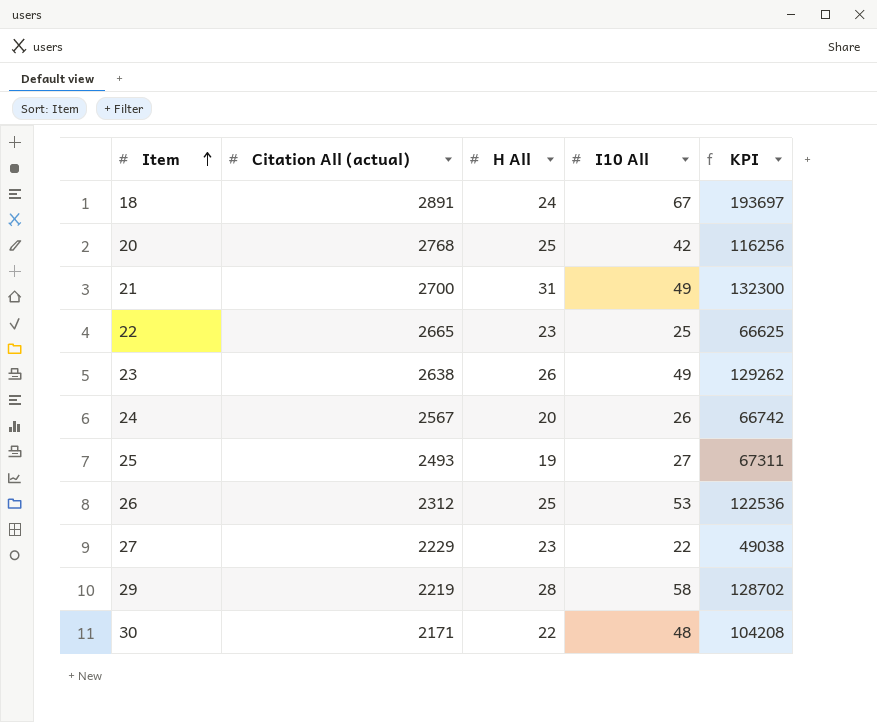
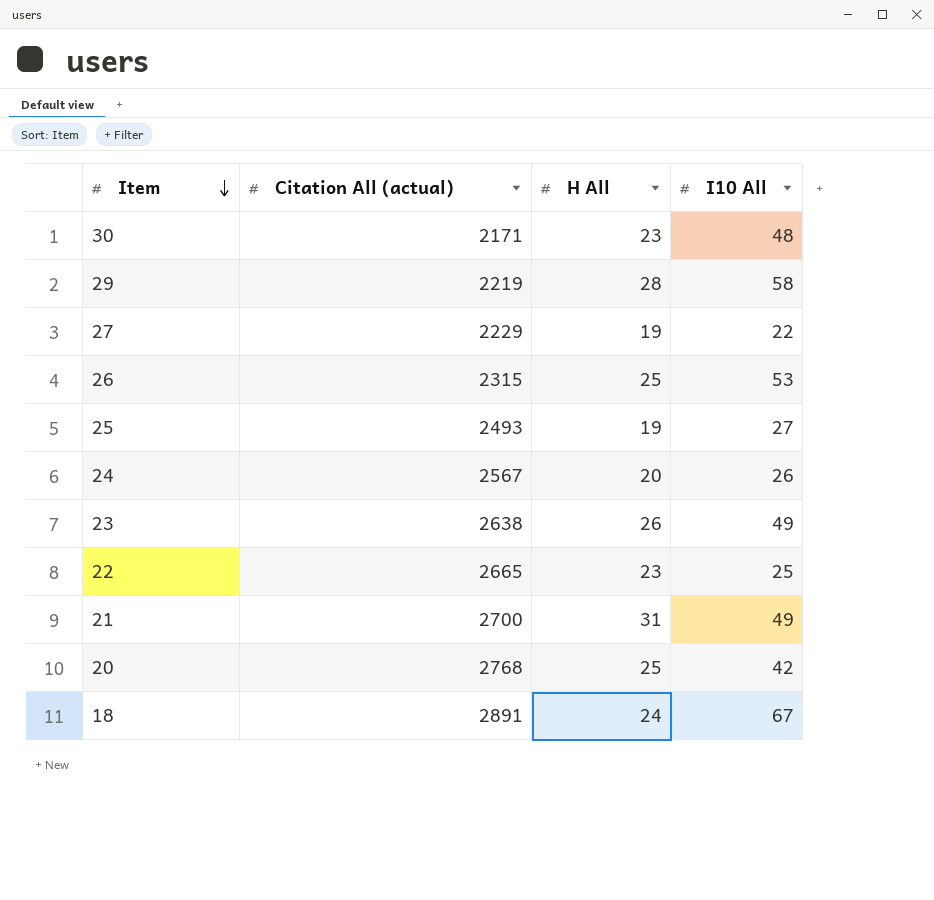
row order: Item ascending -> Item descending
column KPI | formula: [Citation All (actual)] * [I10 All] -> none
30 | H All: 22 -> 23
27 | H All: 23 -> 19
26 | Citation All (actual): 2312 -> 2315

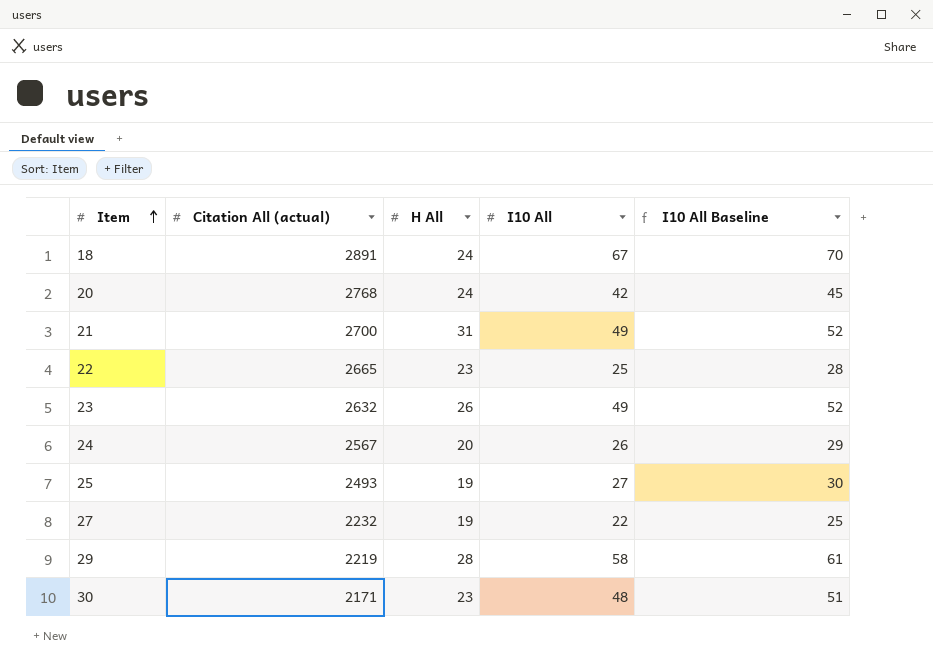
row order: Item descending -> Item ascending
column I10 All Baseline | formula: none -> [I10 All] + 3
row 26: 2315 | 25 | 53 -> none
20 | H All: 25 -> 24
23 | Citation All (actual): 2638 -> 2632
27 | Citation All (actual): 2229 -> 2232

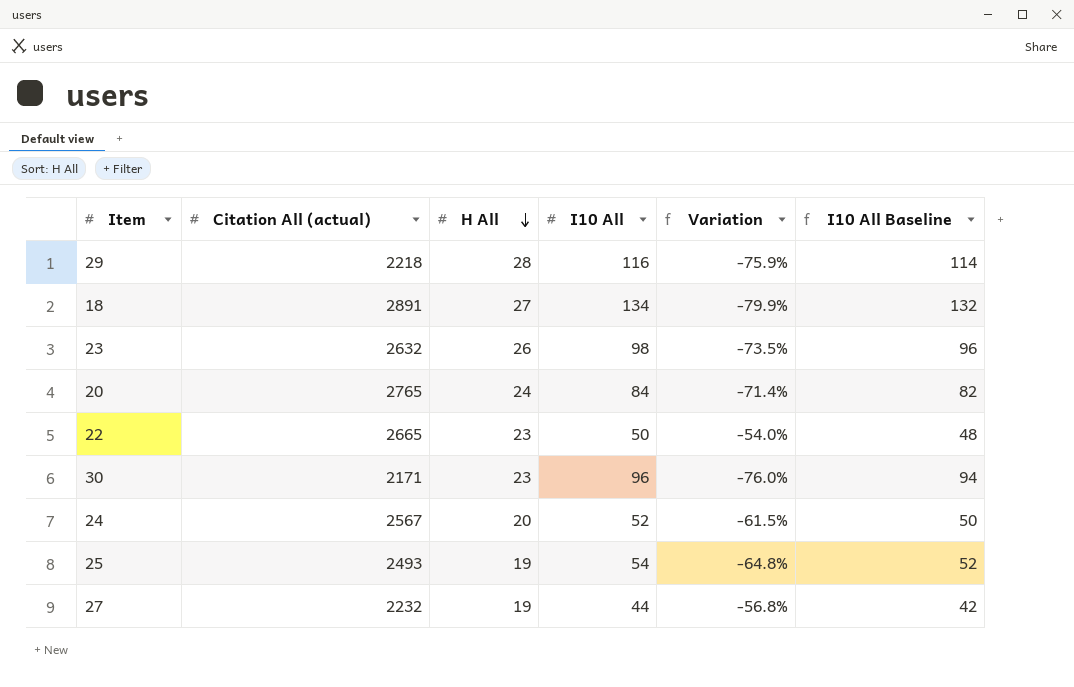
row order: Item ascending -> H All descending
column Variation | formula: none -> ([H All] - [I10 All]) / [I10 All]
column I10 All Baseline | formula: [I10 All] + 3 -> [I10 All] - 2
row 21: 2700 | 31 | 49 | 52 -> none
29 | Citation All (actual): 2219 -> 2218
29 | I10 All: 58 -> 116
18 | H All: 24 -> 27
18 | I10 All: 67 -> 134
23 | I10 All: 49 -> 98
20 | Citation All (actual): 2768 -> 2765
20 | I10 All: 42 -> 84
22 | I10 All: 25 -> 50
30 | I10 All: 48 -> 96
24 | I10 All: 26 -> 52
25 | I10 All: 27 -> 54
27 | I10 All: 22 -> 44

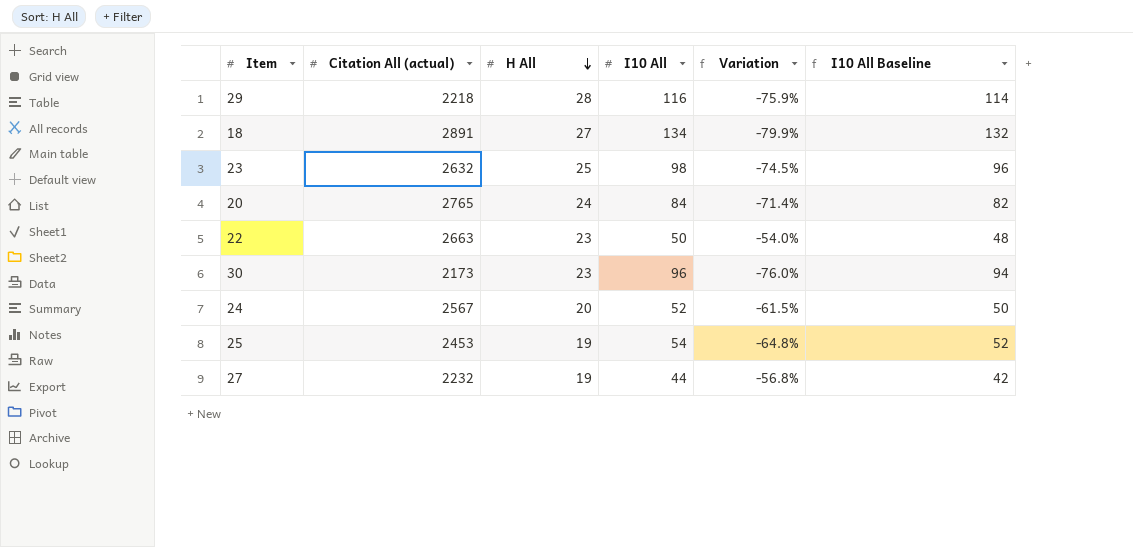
23 | H All: 26 -> 25
23 | Variation: -73.5% -> -74.5%
22 | Citation All (actual): 2665 -> 2663
30 | Citation All (actual): 2171 -> 2173
25 | Citation All (actual): 2493 -> 2453

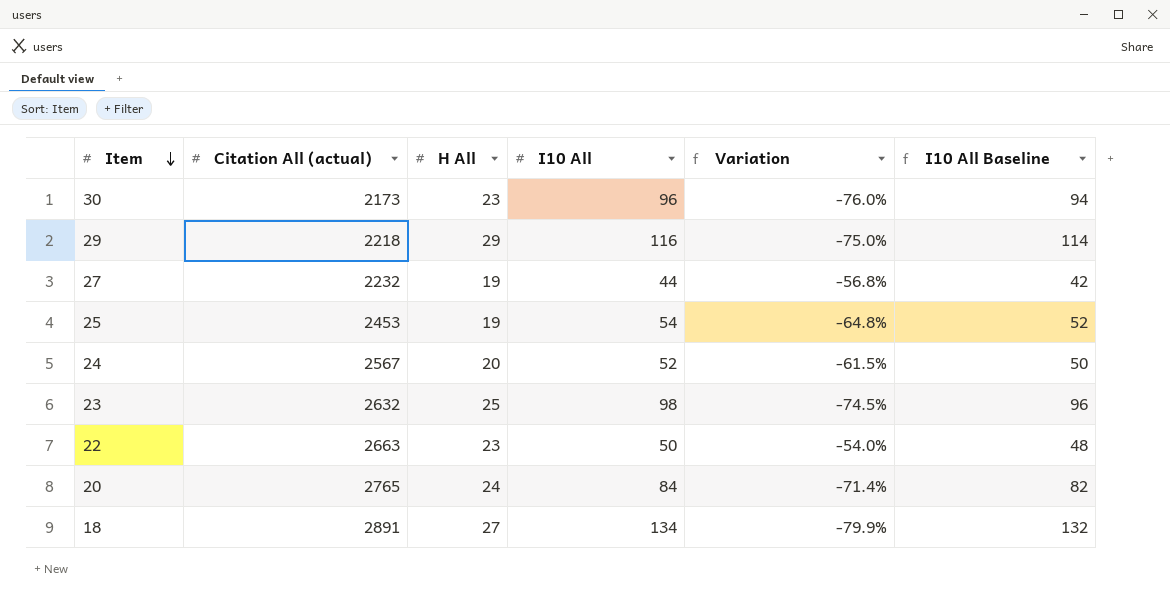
row order: H All descending -> Item descending
29 | H All: 28 -> 29
29 | Variation: -75.9% -> -75.0%

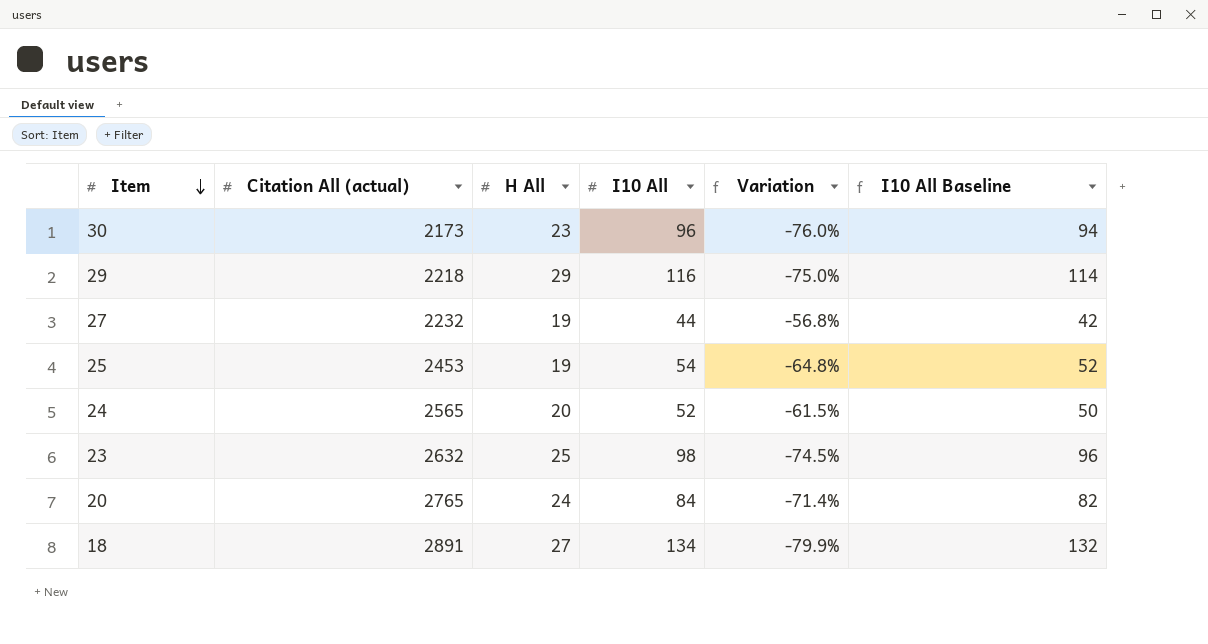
row 22: 2663 | 23 | 50 | -54.0% | 48 -> none
24 | Citation All (actual): 2567 -> 2565

